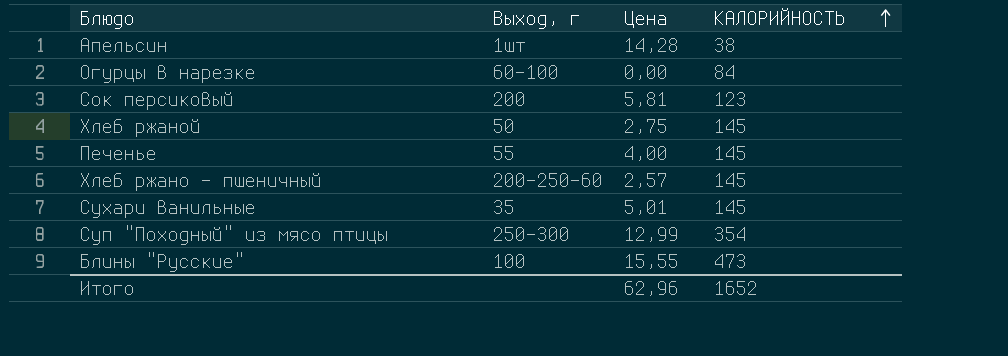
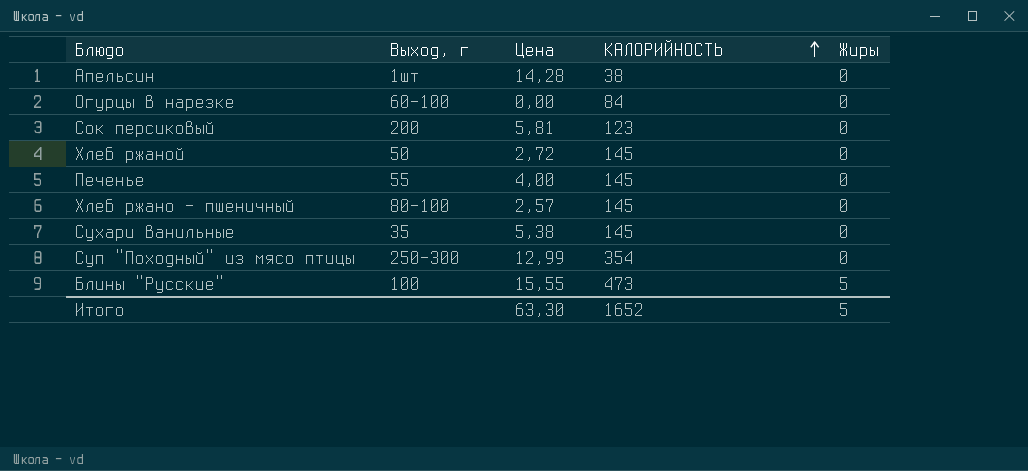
column Жиры | position: none -> 5
Хлеб ржаной | Цена: 2,75 -> 2,72
Хлеб ржано - пшеничный | Выход, г: 200-250-60 -> 80-100
Сухари ванильные | Цена: 5,01 -> 5,38
Итого | Цена: 62,96 -> 63,30

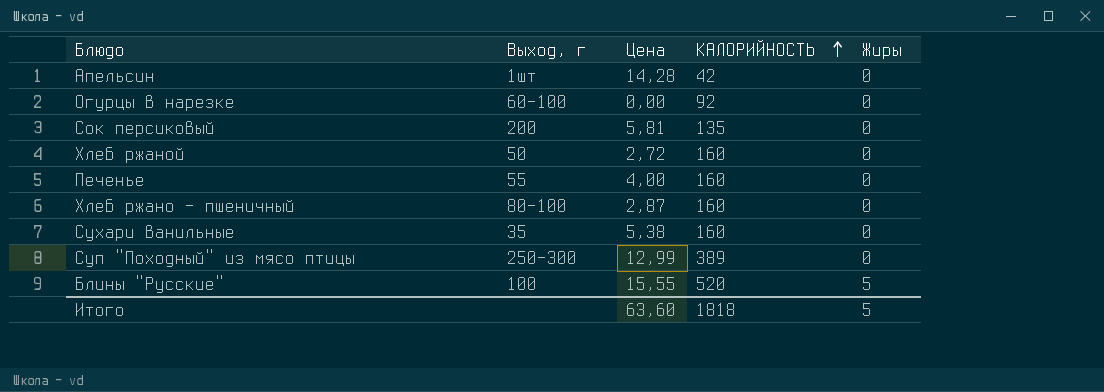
Апельсин | КАЛОРИЙНОСТЬ: 38 -> 42
Огурцы в нарезке | КАЛОРИЙНОСТЬ: 84 -> 92
Сок персиковый | КАЛОРИЙНОСТЬ: 123 -> 135
Хлеб ржаной | КАЛОРИЙНОСТЬ: 145 -> 160
Печенье | КАЛОРИЙНОСТЬ: 145 -> 160
Хлеб ржано - пшеничный | Цена: 2,57 -> 2,87
Хлеб ржано - пшеничный | КАЛОРИЙНОСТЬ: 145 -> 160
Сухари ванильные | КАЛОРИЙНОСТЬ: 145 -> 160
Суп "Походный" из мясо птицы | КАЛОРИЙНОСТЬ: 354 -> 389
Блины "Русские" | КАЛОРИЙНОСТЬ: 473 -> 520
Итого | Цена: 63,30 -> 63,60
Итого | КАЛОРИЙНОСТЬ: 1652 -> 1818

